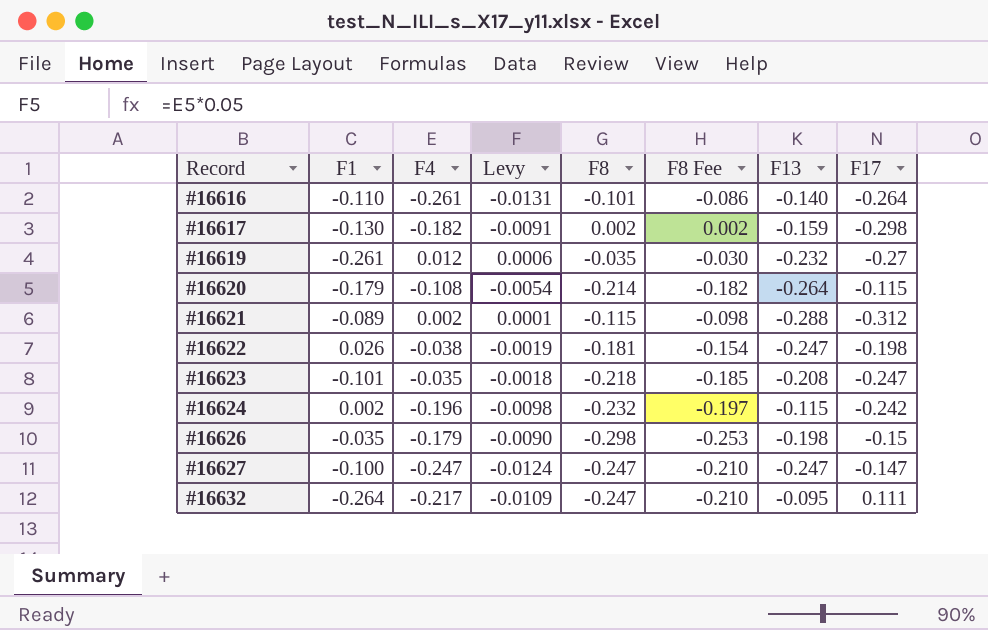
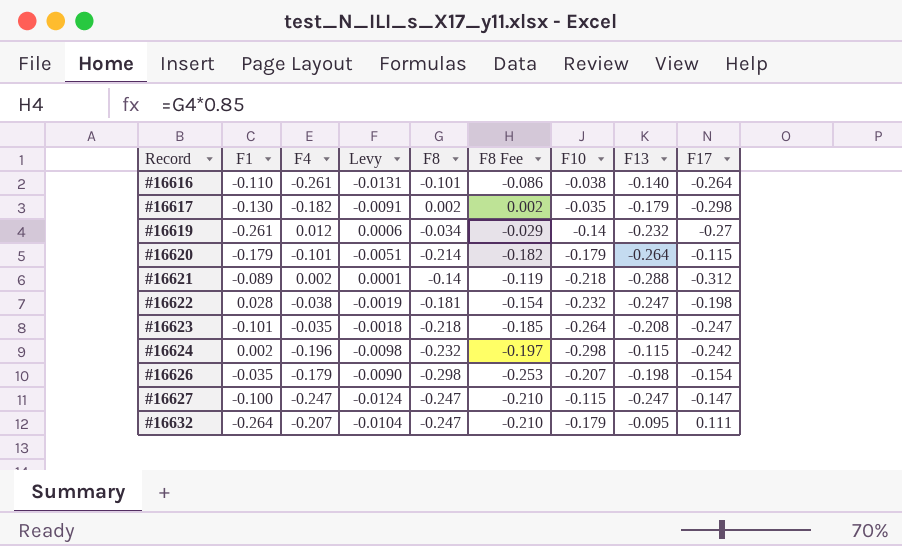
column F10 | position: none -> 7
#16617 | F13: -0.159 -> -0.179
#16619 | F8: -0.035 -> -0.034
#16619 | F8 Fee: -0.030 -> -0.029
#16620 | F4: -0.108 -> -0.101
#16620 | Levy: -0.0054 -> -0.0051
#16621 | F8: -0.115 -> -0.14
#16621 | F8 Fee: -0.098 -> -0.119
#16622 | F1: 0.026 -> 0.028
#16626 | F17: -0.15 -> -0.154
#16632 | F4: -0.217 -> -0.207
#16632 | Levy: -0.0109 -> -0.0104

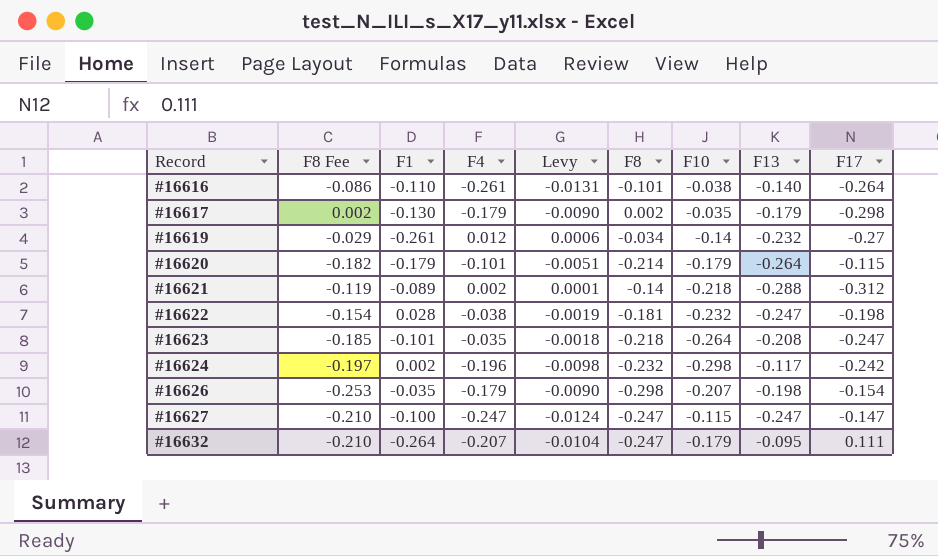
column F8 Fee | position: 6 -> 2
#16617 | F4: -0.182 -> -0.179
#16617 | Levy: -0.0091 -> -0.0090
#16624 | F13: -0.115 -> -0.117

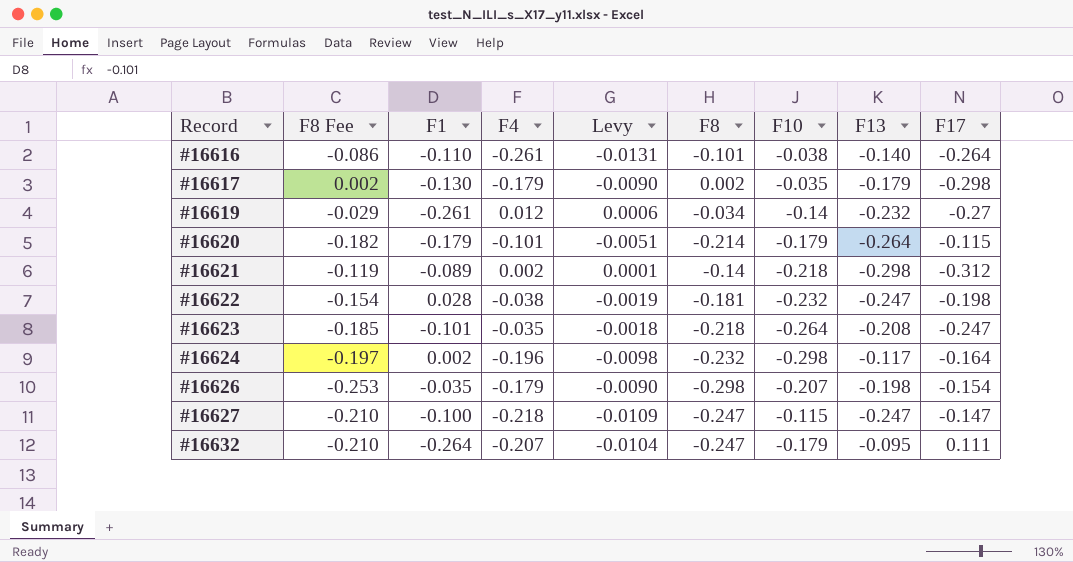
#16621 | F13: -0.288 -> -0.298
#16624 | F17: -0.242 -> -0.164
#16627 | F4: -0.247 -> -0.218
#16627 | Levy: -0.0124 -> -0.0109

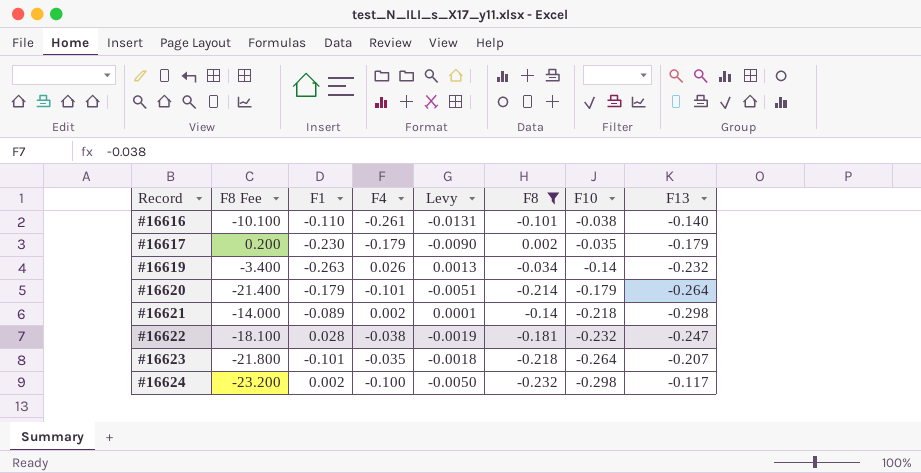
filter: none -> F8 >= -0.232
column F17 | position: 9 -> none
column F8 Fee | formula: [F8] * 0.85 -> [F8] * 100
#16617 | F1: -0.130 -> -0.230
#16619 | F1: -0.261 -> -0.263
#16619 | F4: 0.012 -> 0.026
#16619 | Levy: 0.0006 -> 0.0013
#16623 | F13: -0.208 -> -0.207
#16624 | F4: -0.196 -> -0.100
#16624 | Levy: -0.0098 -> -0.0050

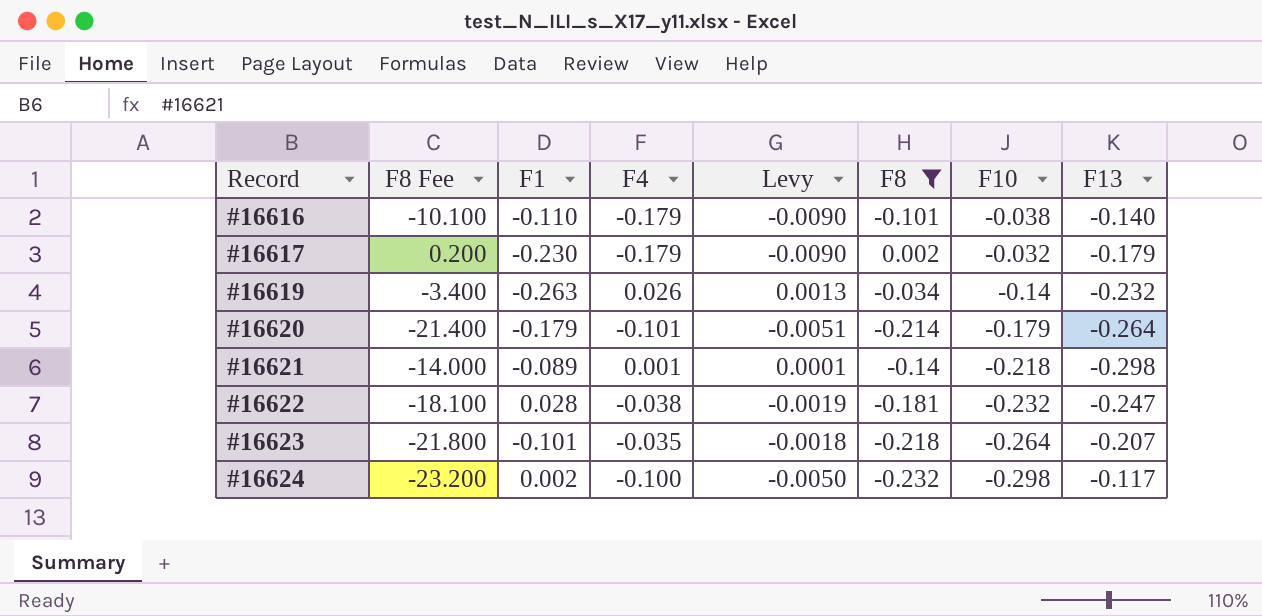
#16616 | F4: -0.261 -> -0.179
#16616 | Levy: -0.0131 -> -0.0090
#16617 | F10: -0.035 -> -0.032
#16621 | F4: 0.002 -> 0.001

